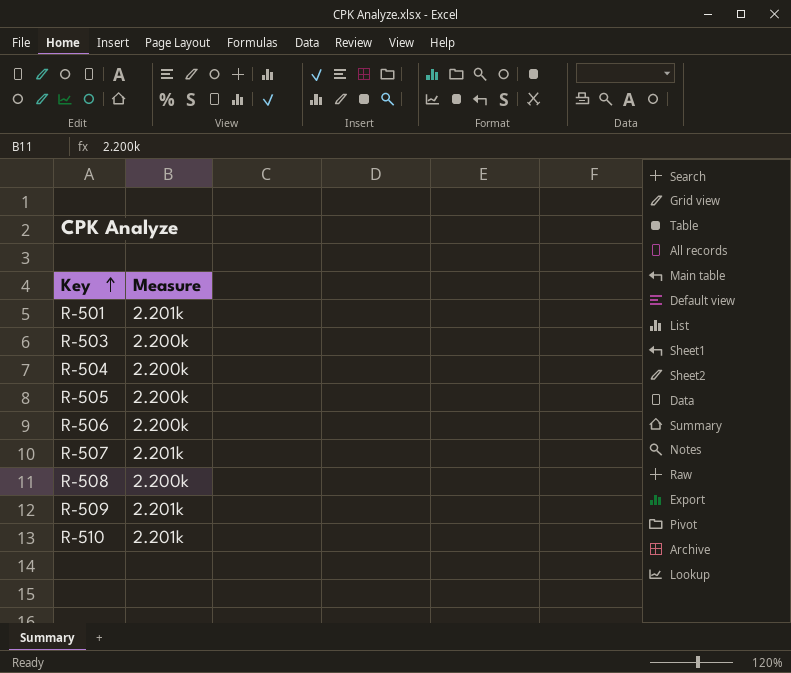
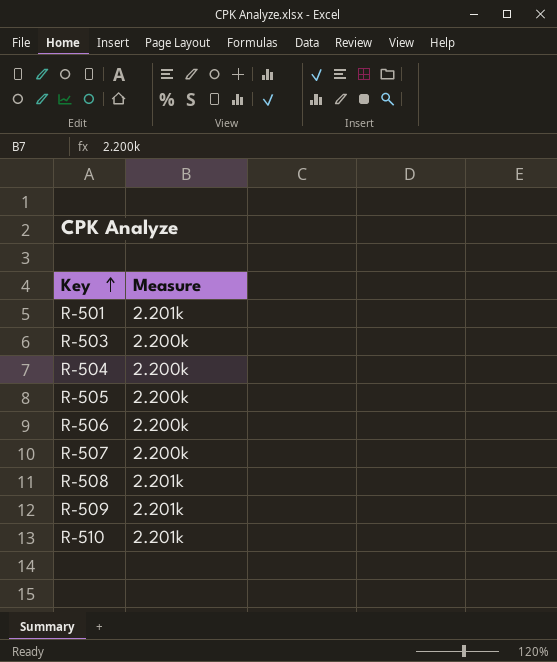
R-507 | Measure: 2.201k -> 2.200k
R-508 | Measure: 2.200k -> 2.201k

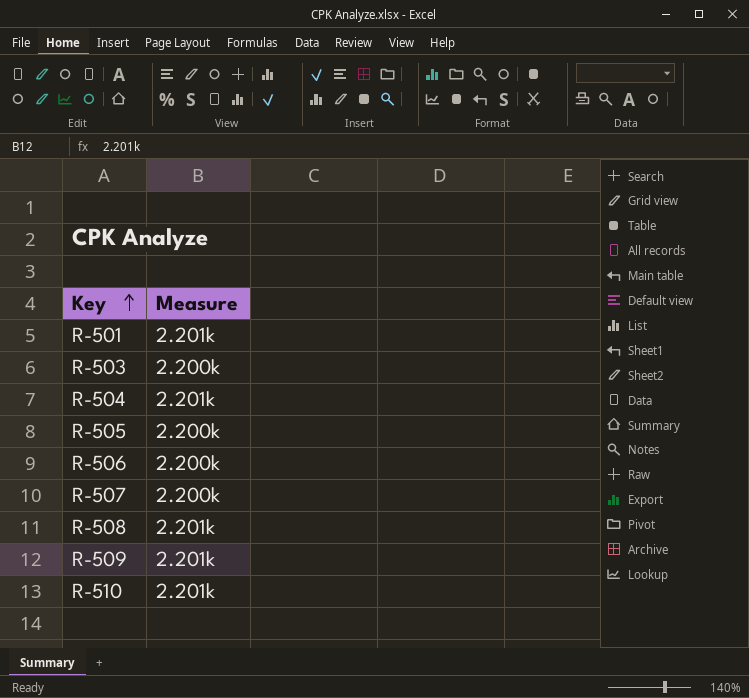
R-504 | Measure: 2.200k -> 2.201k

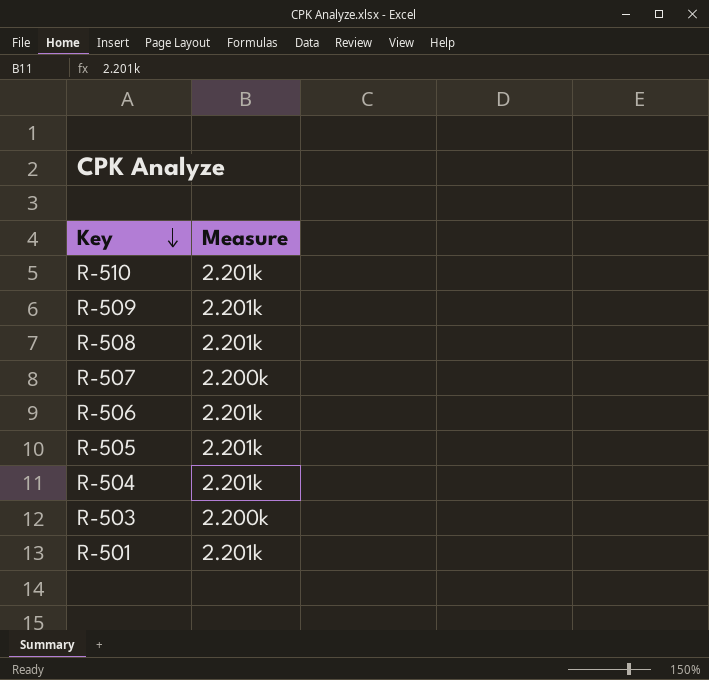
row order: Key ascending -> Key descending
R-506 | Measure: 2.200k -> 2.201k
R-505 | Measure: 2.200k -> 2.201k

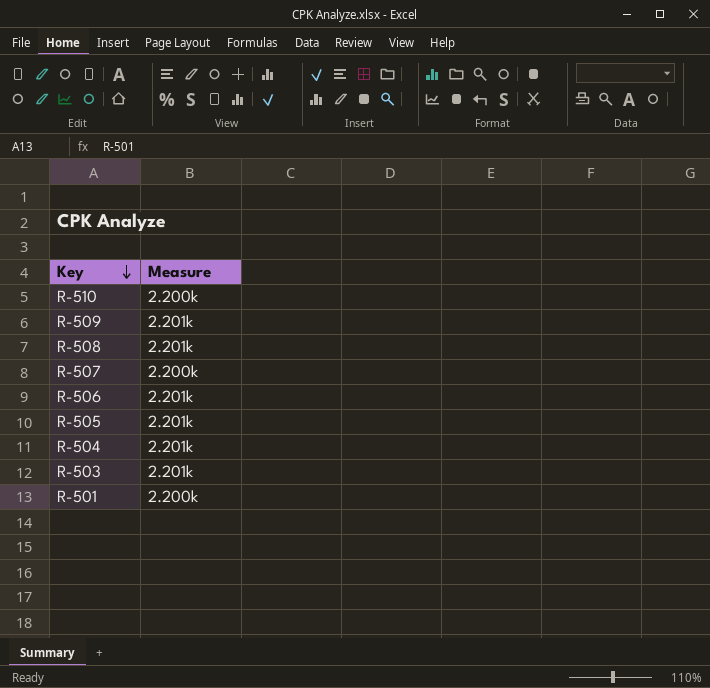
R-510 | Measure: 2.201k -> 2.200k
R-503 | Measure: 2.200k -> 2.201k
R-501 | Measure: 2.201k -> 2.200k

